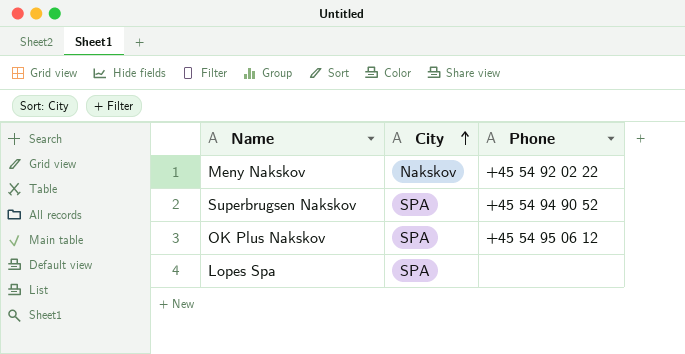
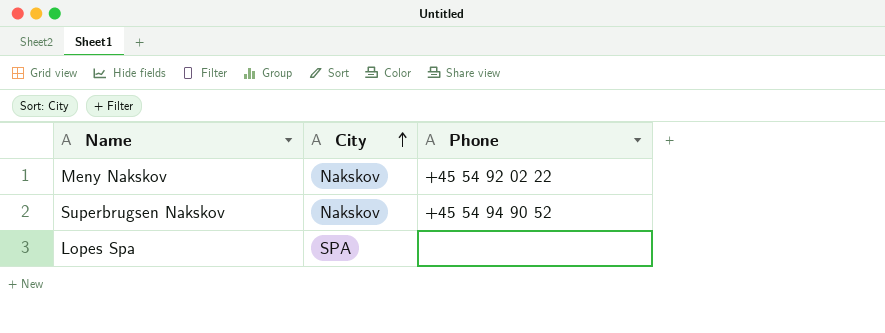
row OK Plus Nakskov: SPA | +45 54 95 06 12 -> none
Superbrugsen Nakskov | City: SPA -> Nakskov

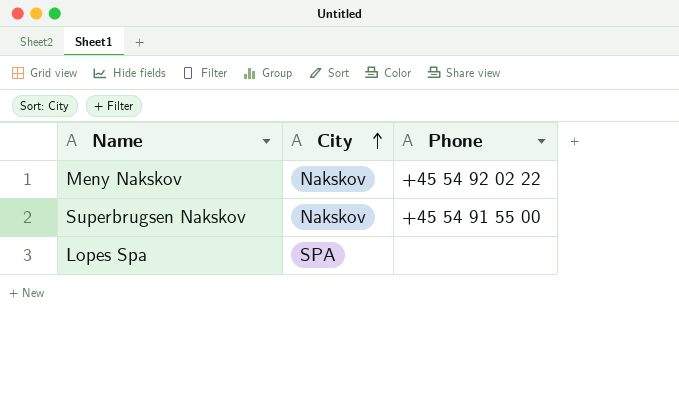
Superbrugsen Nakskov | Phone: +45 54 94 90 52 -> +45 54 91 55 00

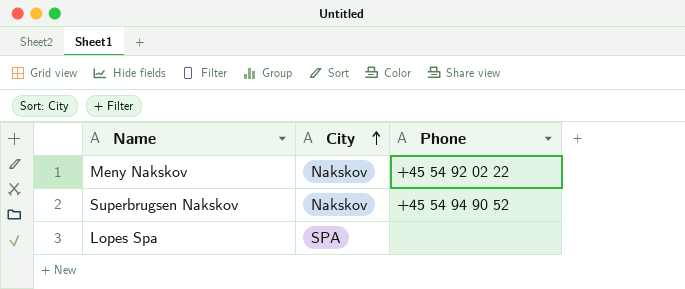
Superbrugsen Nakskov | Phone: +45 54 91 55 00 -> +45 54 94 90 52

